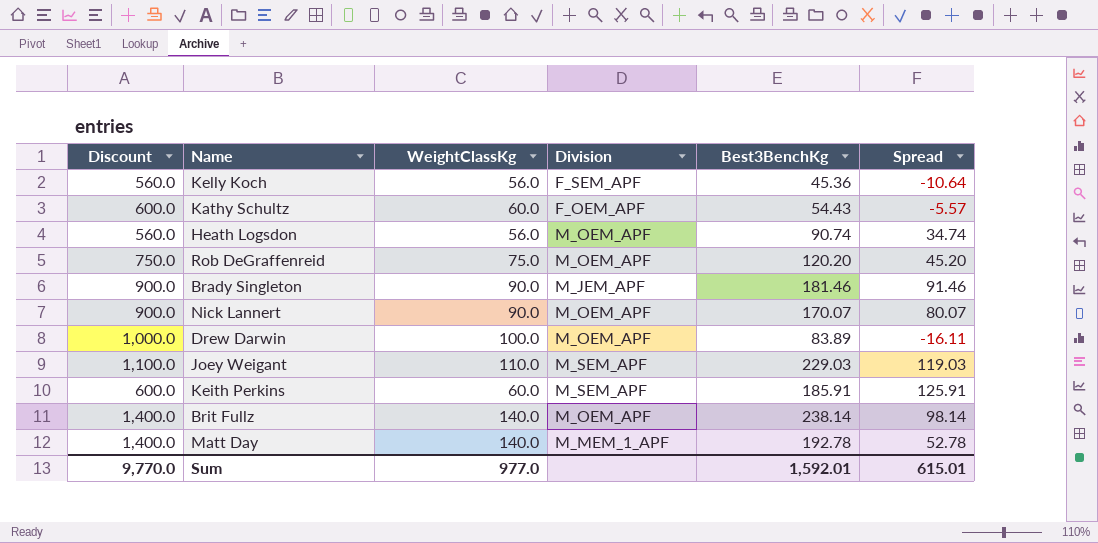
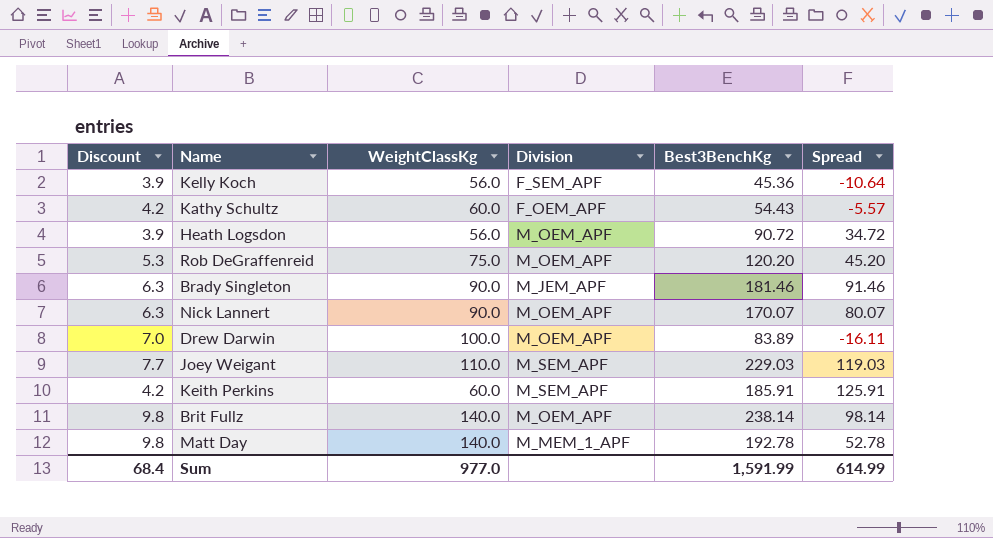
column Discount | formula: [WeightClassKg] * 10 -> [WeightClassKg] * 0.07
Heath Logsdon | Best3BenchKg: 90.74 -> 90.72
Heath Logsdon | Spread: 34.74 -> 34.72
Sum | Discount: 9,770.0 -> 68.4
Sum | Best3BenchKg: 1,592.01 -> 1,591.99
Sum | Spread: 615.01 -> 614.99

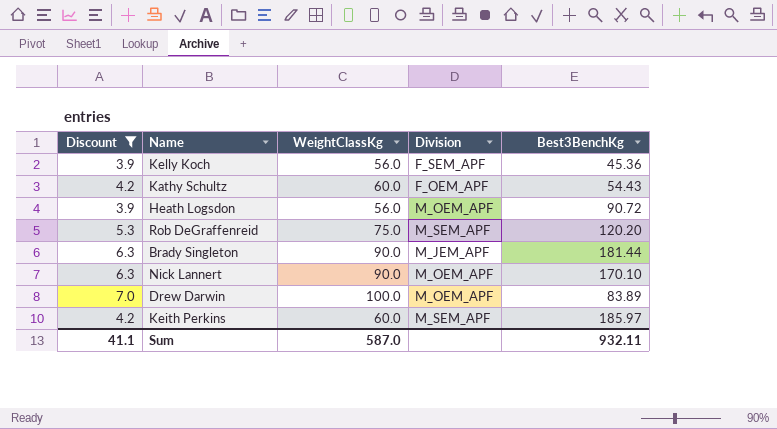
filter: none -> Discount <= 7.0
column Spread | formula: [Best3BenchKg] - [WeightClassKg] -> none
Rob DeGraffenreid | Division: M_OEM_APF -> M_SEM_APF
Brady Singleton | Best3BenchKg: 181.46 -> 181.44
Nick Lannert | Best3BenchKg: 170.07 -> 170.10
Keith Perkins | Best3BenchKg: 185.91 -> 185.97
Sum | Discount: 68.4 -> 41.1
Sum | WeightClassKg: 977.0 -> 587.0
Sum | Best3BenchKg: 1,591.99 -> 932.11

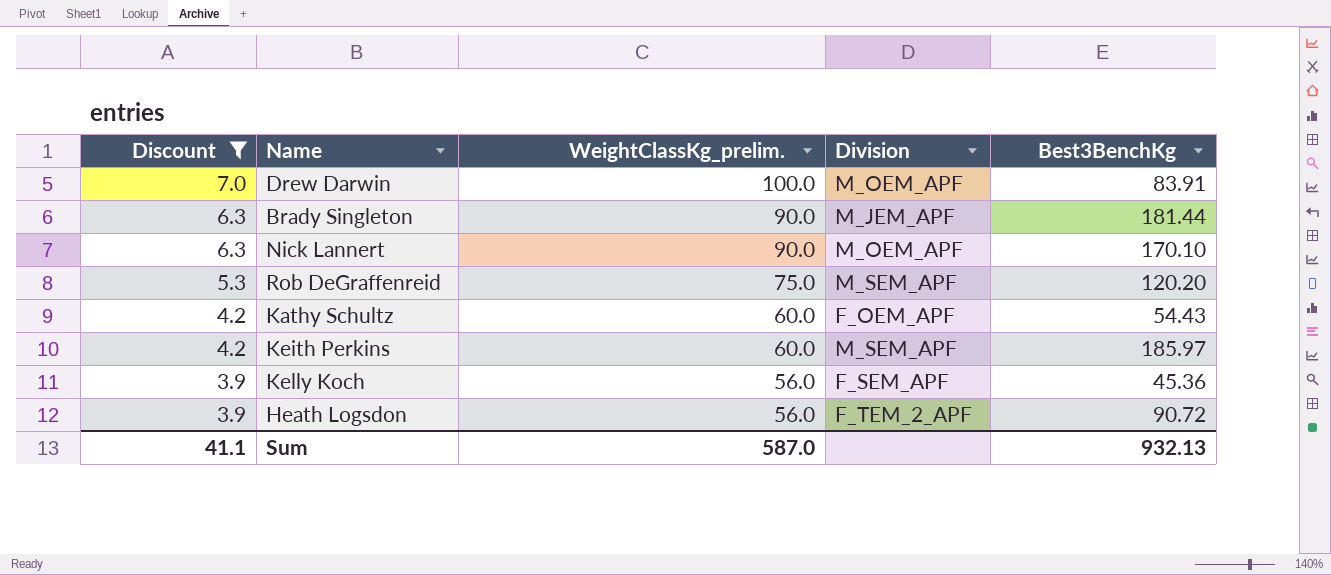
row order: none -> Discount descending
column name: WeightClassKg -> WeightClassKg_prelim.
Drew Darwin | Best3BenchKg: 83.89 -> 83.91
Heath Logsdon | Division: M_OEM_APF -> F_TEM_2_APF
Sum | Best3BenchKg: 932.11 -> 932.13

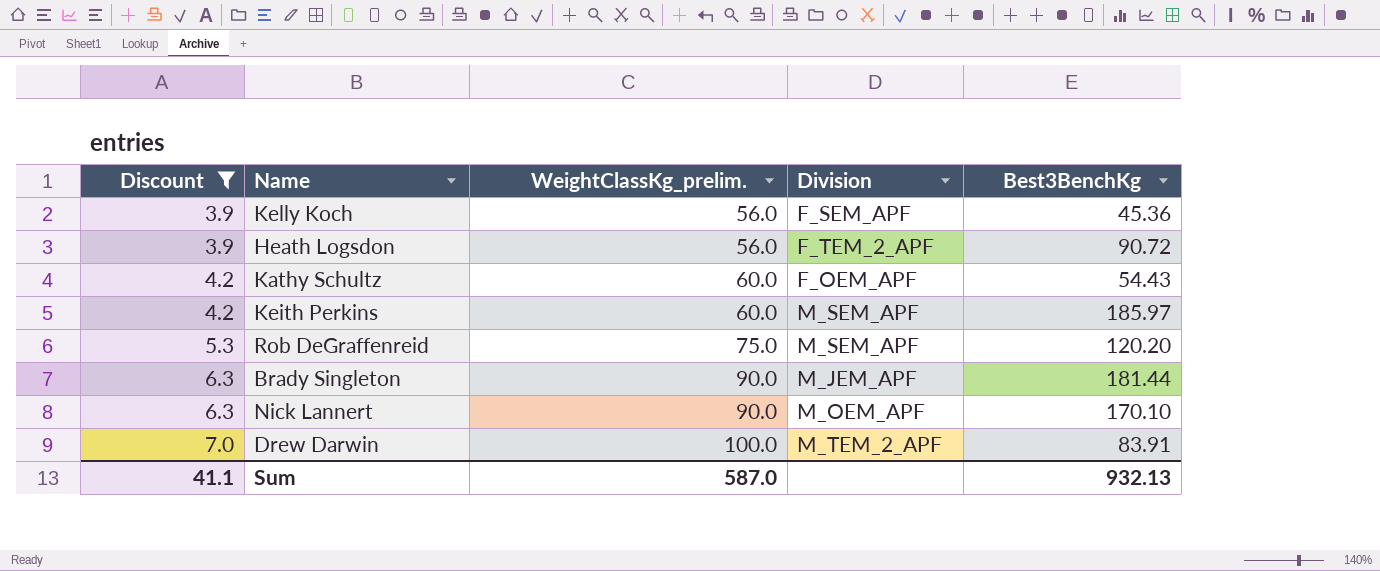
row order: Discount descending -> Discount ascending
Drew Darwin | Division: M_OEM_APF -> M_TEM_2_APF

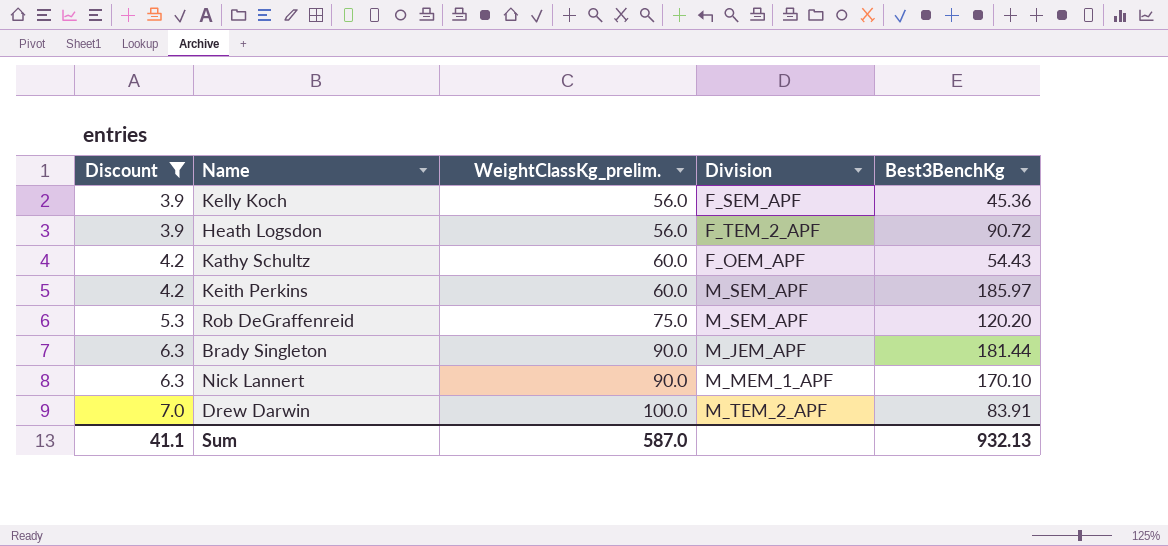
Nick Lannert | Division: M_OEM_APF -> M_MEM_1_APF

